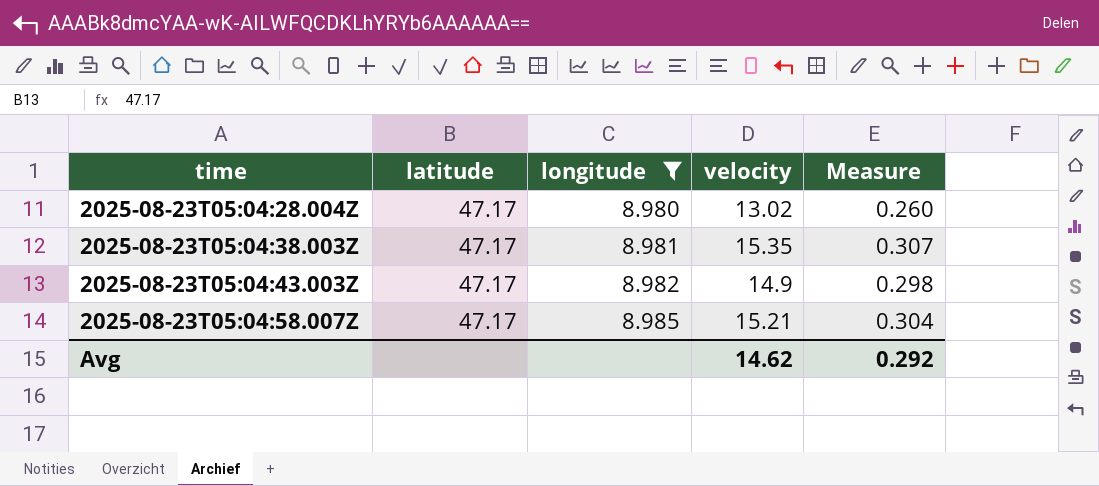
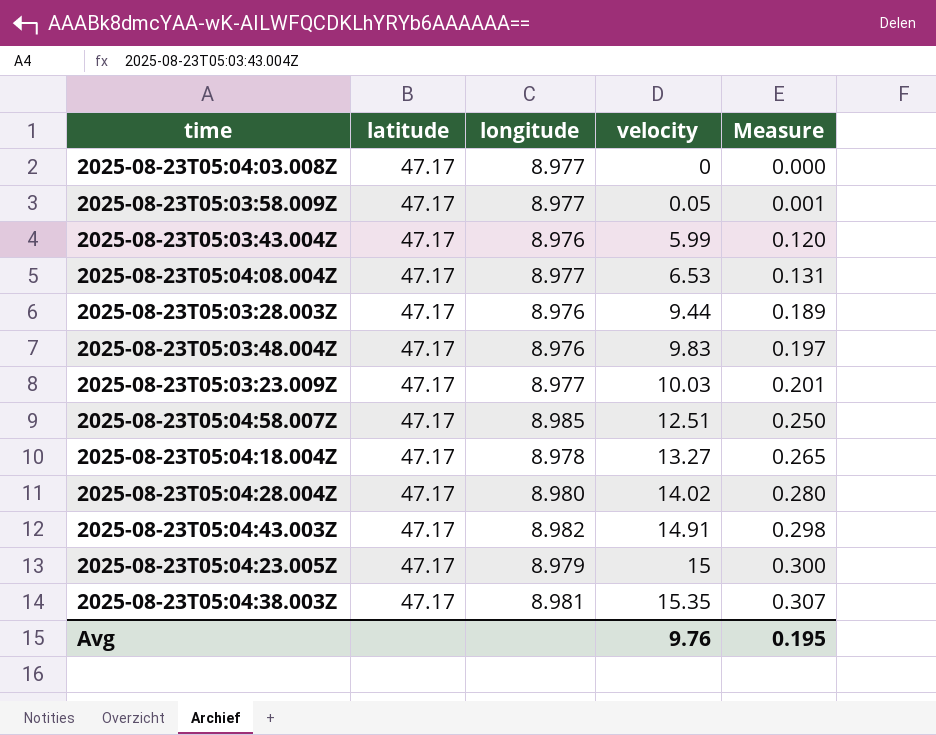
filter: longitude >= 8.980 -> none
row order: time ascending -> velocity ascending
2025-08-23T05:04:58.007Z | velocity: 15.21 -> 12.51
2025-08-23T05:04:58.007Z | Measure: 0.304 -> 0.250
2025-08-23T05:04:28.004Z | velocity: 13.02 -> 14.02
2025-08-23T05:04:28.004Z | Measure: 0.260 -> 0.280
2025-08-23T05:04:43.003Z | velocity: 14.9 -> 14.91
Avg | velocity: 14.62 -> 9.76
Avg | Measure: 0.292 -> 0.195

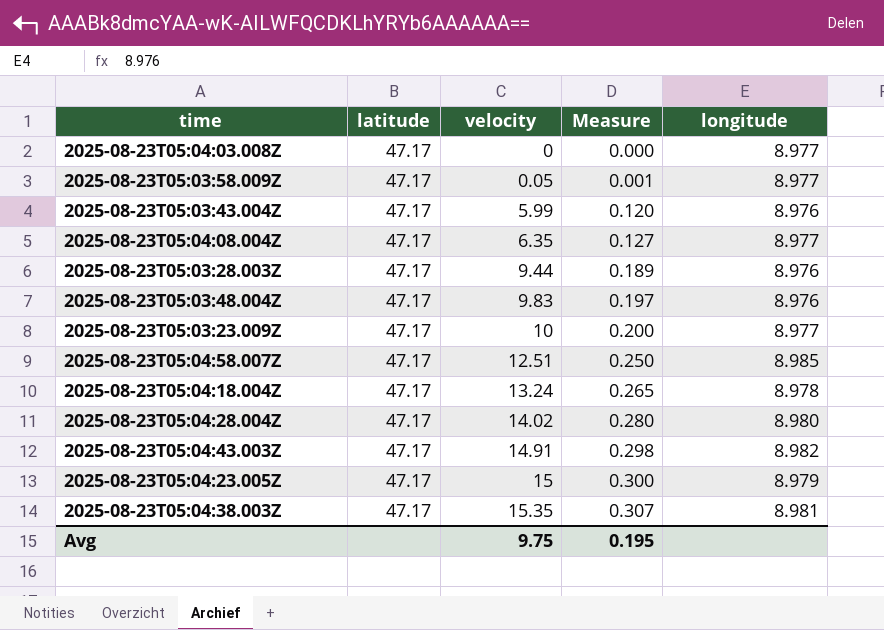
column longitude | position: 3 -> 5
2025-08-23T05:04:08.004Z | velocity: 6.53 -> 6.35
2025-08-23T05:04:08.004Z | Measure: 0.131 -> 0.127
2025-08-23T05:03:23.009Z | velocity: 10.03 -> 10
2025-08-23T05:03:23.009Z | Measure: 0.201 -> 0.200
2025-08-23T05:04:18.004Z | velocity: 13.27 -> 13.24
Avg | velocity: 9.76 -> 9.75

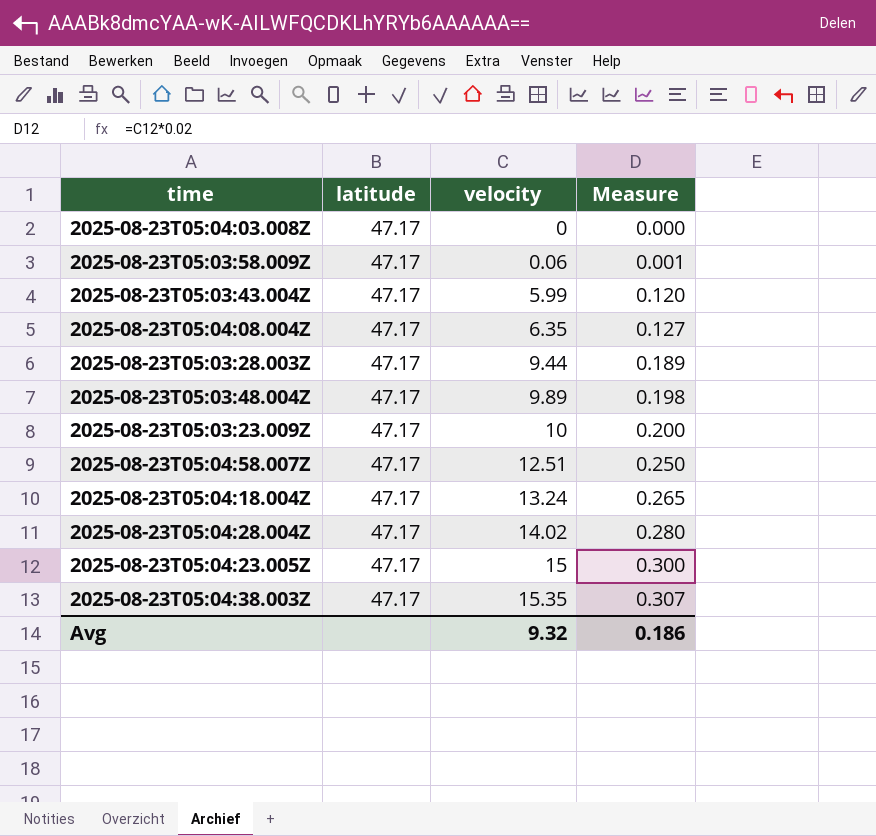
column longitude | position: 5 -> none
row 2025-08-23T05:04:43.003Z: 47.17 | 14.91 | 0.298 | 8.982 -> none
2025-08-23T05:03:58.009Z | velocity: 0.05 -> 0.06
2025-08-23T05:03:48.004Z | velocity: 9.83 -> 9.89
2025-08-23T05:03:48.004Z | Measure: 0.197 -> 0.198
Avg | velocity: 9.75 -> 9.32
Avg | Measure: 0.195 -> 0.186

